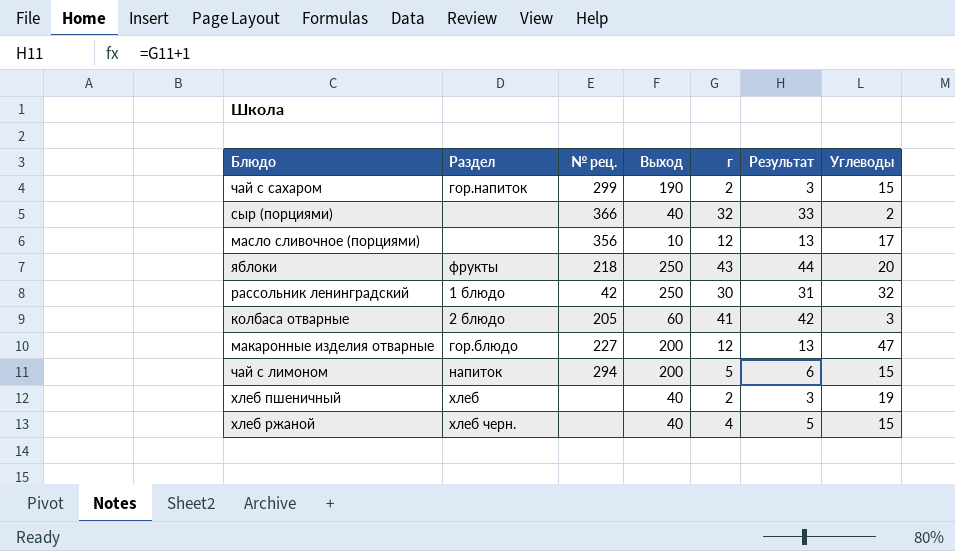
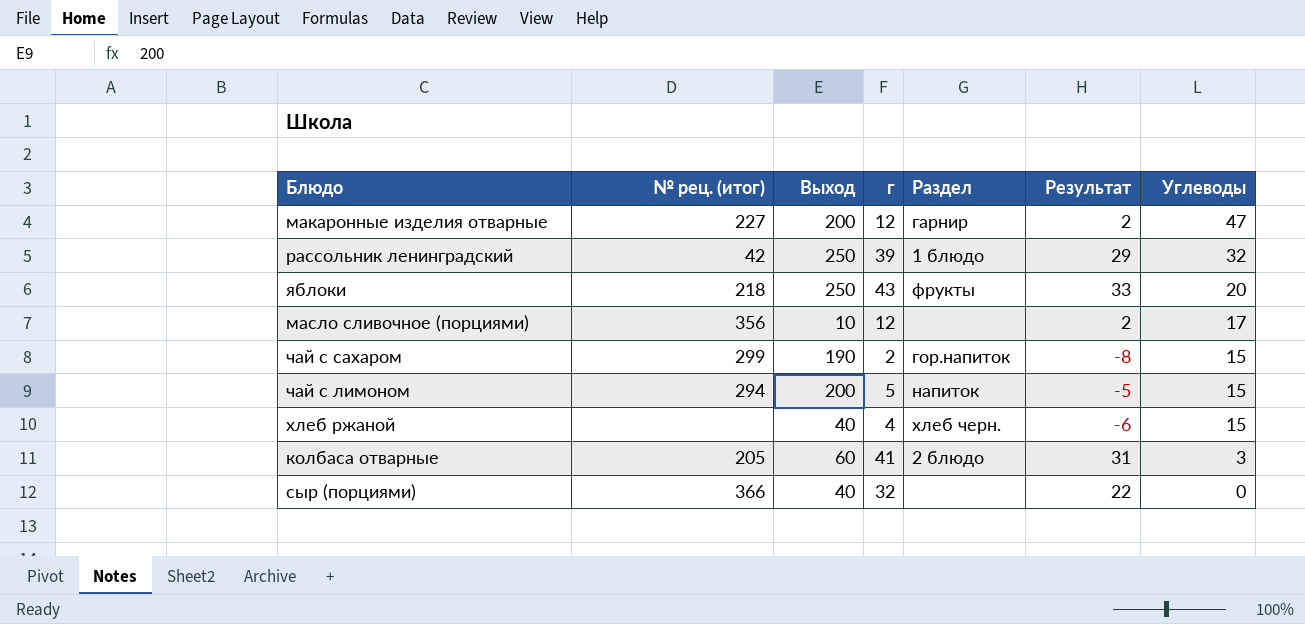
row order: none -> Углеводы descending
column name: № рец. -> № рец. (итог)
column Раздел | position: 2 -> 5
column Результат | formula: [г] + 1 -> [г] - 10
row хлеб пшеничный: хлеб | none | 40 | 2 | 3 | 19 -> none
макаронные изделия отварные | Раздел: гор.блюдо -> гарнир
рассольник ленинградский | г: 30 -> 39
сыр (порциями) | Углеводы: 2 -> 0

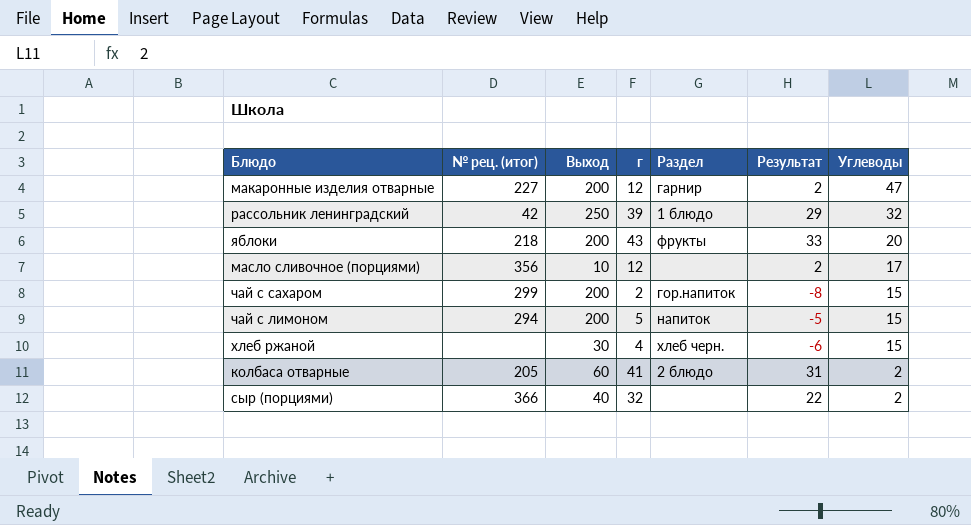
яблоки | Выход: 250 -> 200
чай с сахаром | Выход: 190 -> 200
хлеб ржаной | Выход: 40 -> 30
колбаса отварные | Углеводы: 3 -> 2
сыр (порциями) | Углеводы: 0 -> 2

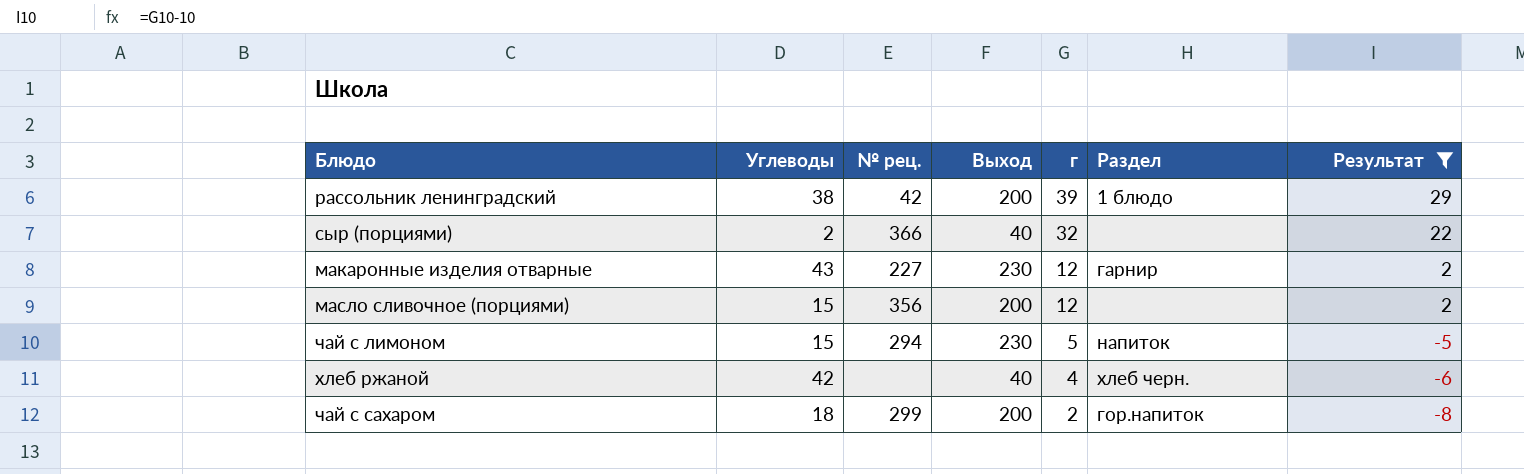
filter: none -> Результат <= 29
row order: Углеводы descending -> г descending
column Углеводы | position: 7 -> 2
column name: № рец. (итог) -> № рец.
рассольник ленинградский | Углеводы: 32 -> 38
рассольник ленинградский | Выход: 250 -> 200
макаронные изделия отварные | Углеводы: 47 -> 43
макаронные изделия отварные | Выход: 200 -> 230
масло сливочное (порциями) | Углеводы: 17 -> 15
масло сливочное (порциями) | Выход: 10 -> 200
чай с лимоном | Выход: 200 -> 230
хлеб ржаной | Углеводы: 15 -> 42
хлеб ржаной | Выход: 30 -> 40
чай с сахаром | Углеводы: 15 -> 18

